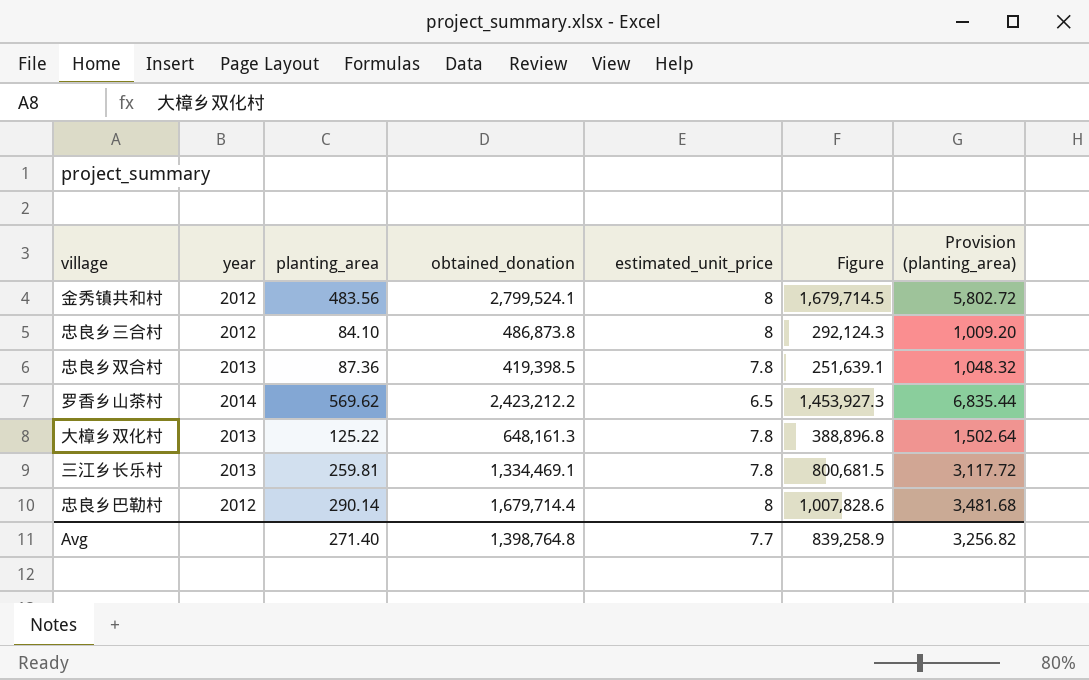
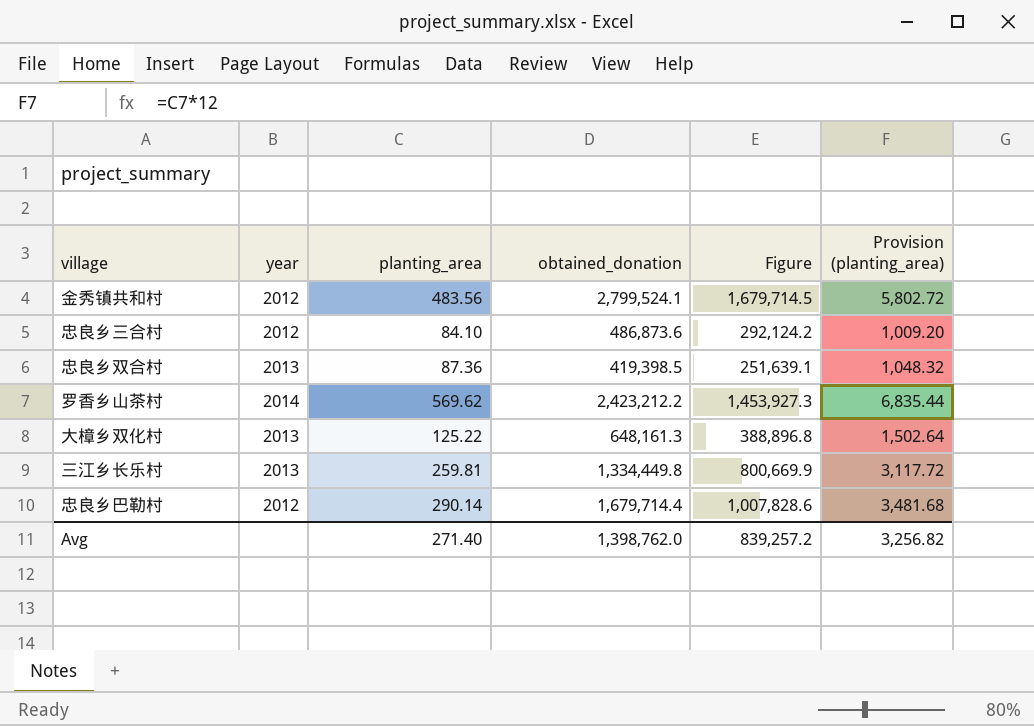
column estimated_unit_price | position: 5 -> none
忠良乡三合村 | obtained_donation: 486,873.8 -> 486,873.6
忠良乡三合村 | Figure: 292,124.3 -> 292,124.2
三江乡长乐村 | obtained_donation: 1,334,469.1 -> 1,334,449.8
三江乡长乐村 | Figure: 800,681.5 -> 800,669.9
Avg | obtained_donation: 1,398,764.8 -> 1,398,762.0
Avg | Figure: 839,258.9 -> 839,257.2

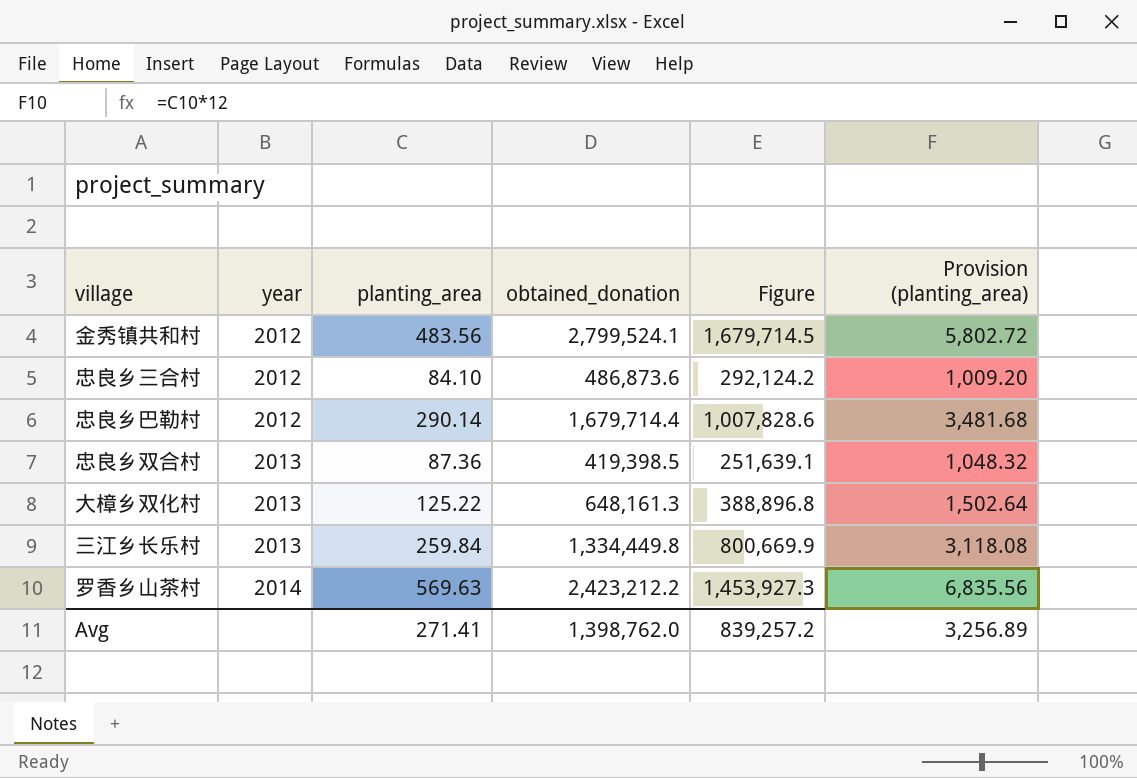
row order: none -> year ascending
三江乡长乐村 | planting_area: 259.81 -> 259.84
三江乡长乐村 | Provision (planting_area): 3,117.72 -> 3,118.08
罗香乡山茶村 | planting_area: 569.62 -> 569.63
罗香乡山茶村 | Provision (planting_area): 6,835.44 -> 6,835.56
Avg | planting_area: 271.40 -> 271.41
Avg | Provision (planting_area): 3,256.82 -> 3,256.89

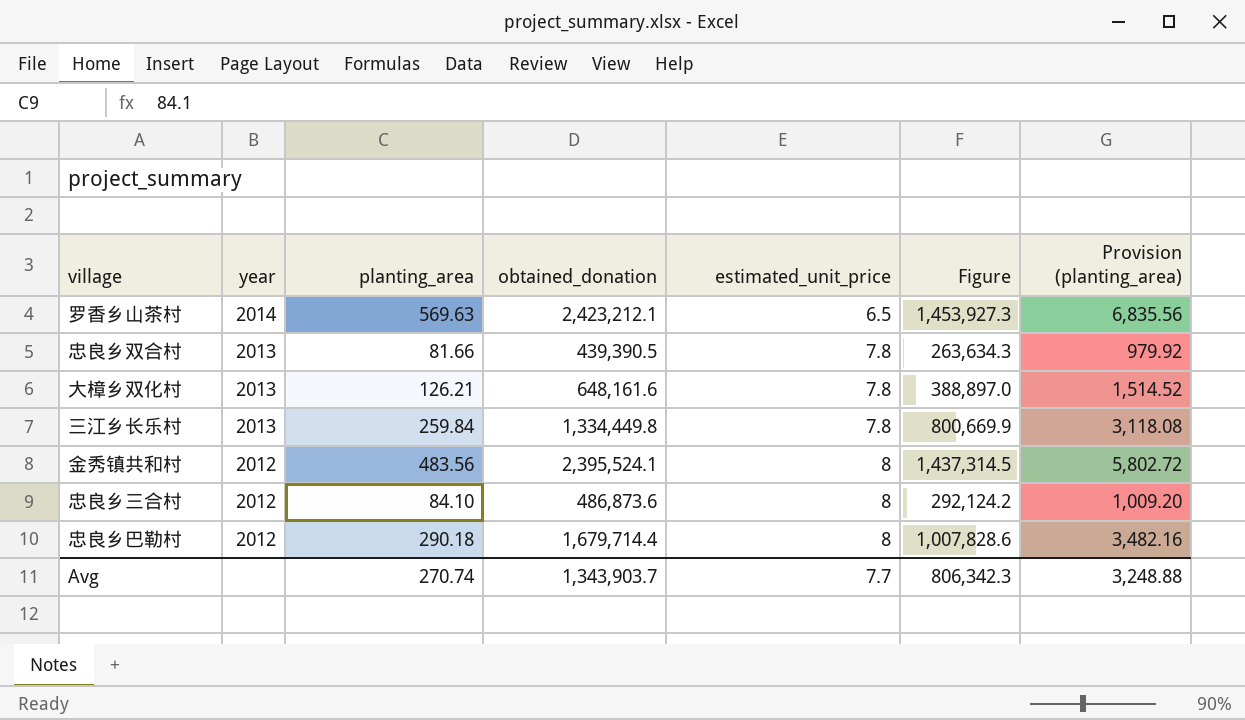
row order: year ascending -> year descending
column estimated_unit_price | position: none -> 5
罗香乡山茶村 | obtained_donation: 2,423,212.2 -> 2,423,212.1
忠良乡双合村 | planting_area: 87.36 -> 81.66
忠良乡双合村 | obtained_donation: 419,398.5 -> 439,390.5
忠良乡双合村 | Figure: 251,639.1 -> 263,634.3
忠良乡双合村 | Provision (planting_area): 1,048.32 -> 979.92
大樟乡双化村 | planting_area: 125.22 -> 126.21
大樟乡双化村 | obtained_donation: 648,161.3 -> 648,161.6
大樟乡双化村 | Figure: 388,896.8 -> 388,897.0
大樟乡双化村 | Provision (planting_area): 1,502.64 -> 1,514.52
金秀镇共和村 | obtained_donation: 2,799,524.1 -> 2,395,524.1
金秀镇共和村 | Figure: 1,679,714.5 -> 1,437,314.5
忠良乡巴勒村 | planting_area: 290.14 -> 290.18
忠良乡巴勒村 | Provision (planting_area): 3,481.68 -> 3,482.16
Avg | planting_area: 271.41 -> 270.74
Avg | obtained_donation: 1,398,762.0 -> 1,343,903.7
Avg | Figure: 839,257.2 -> 806,342.3
Avg | Provision (planting_area): 3,256.89 -> 3,248.88

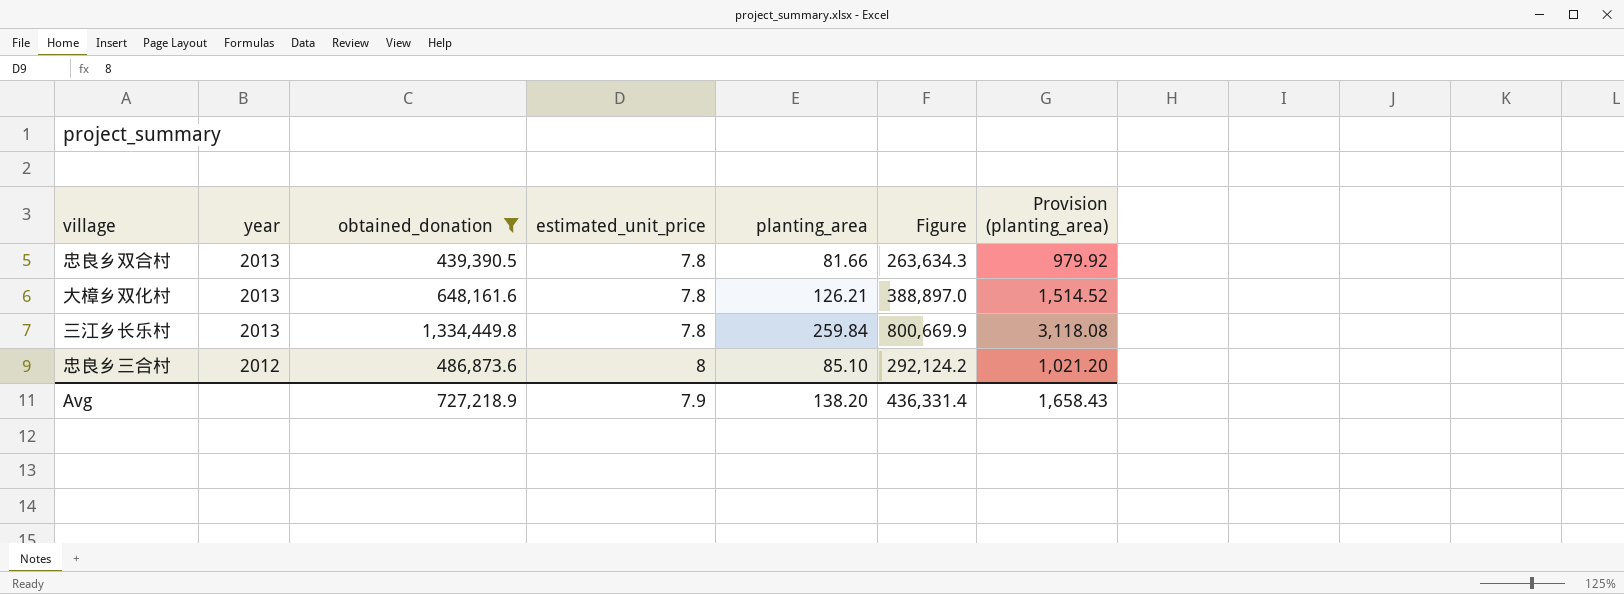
filter: none -> obtained_donation <= 1,334,449.8
column planting_area | position: 3 -> 5
忠良乡三合村 | planting_area: 84.10 -> 85.10
忠良乡三合村 | Provision (planting_area): 1,009.20 -> 1,021.20
Avg | obtained_donation: 1,343,903.7 -> 727,218.9
Avg | estimated_unit_price: 7.7 -> 7.9
Avg | planting_area: 270.74 -> 138.20
Avg | Figure: 806,342.3 -> 436,331.4
Avg | Provision (planting_area): 3,248.88 -> 1,658.43

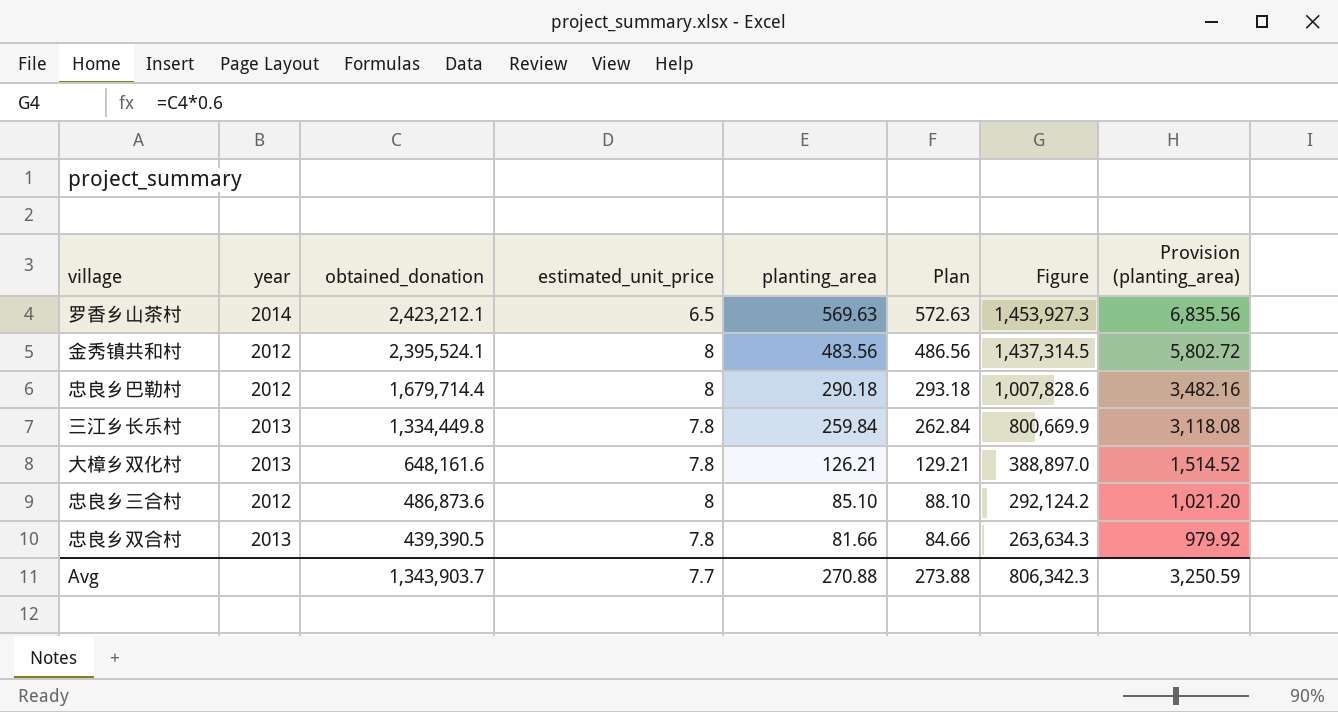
filter: obtained_donation <= 1,334,449.8 -> none
row order: year descending -> obtained_donation descending
column Plan | formula: none -> [planting_area] + 3
Avg | obtained_donation: 727,218.9 -> 1,343,903.7
Avg | estimated_unit_price: 7.9 -> 7.7
Avg | planting_area: 138.20 -> 270.88
Avg | Figure: 436,331.4 -> 806,342.3
Avg | Provision (planting_area): 1,658.43 -> 3,250.59

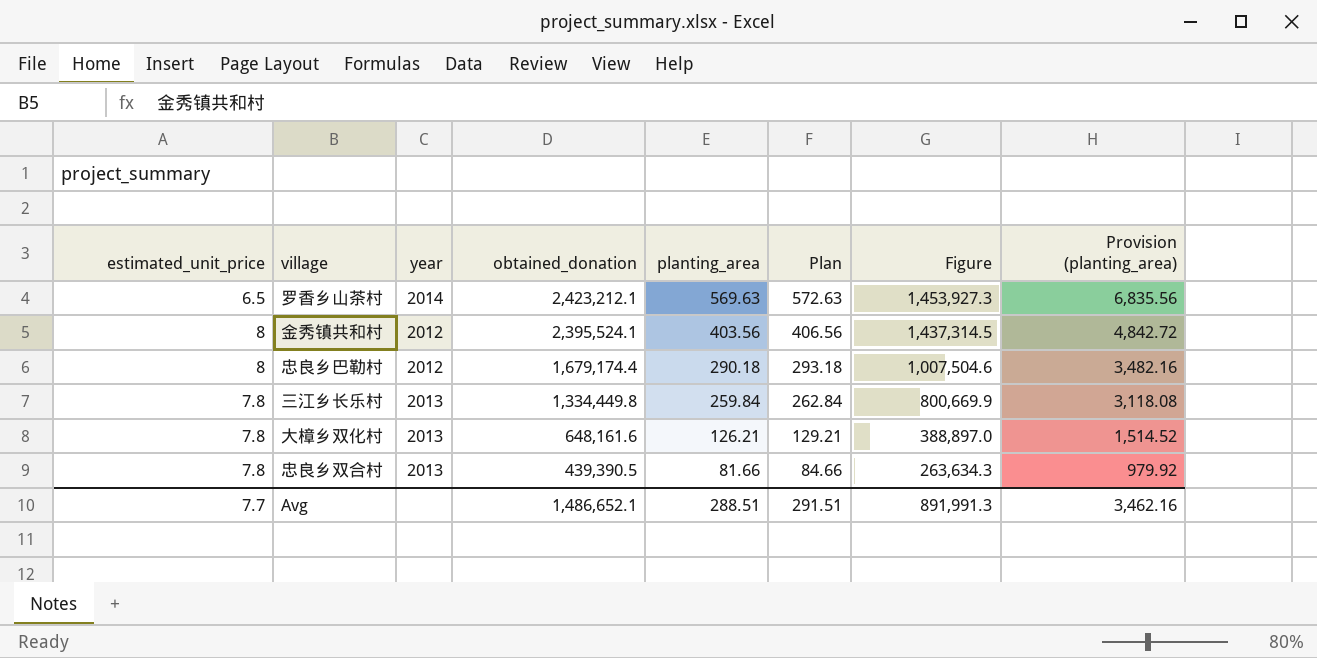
column estimated_unit_price | position: 4 -> 1
row 忠良乡三合村: 2012 | 486,873.6 | 8 | 85.10 | 88.10 | 292,124.2 | 1,021.20 -> none
金秀镇共和村 | planting_area: 483.56 -> 403.56
金秀镇共和村 | Plan: 486.56 -> 406.56
金秀镇共和村 | Provision (planting_area): 5,802.72 -> 4,842.72
忠良乡巴勒村 | obtained_donation: 1,679,714.4 -> 1,679,174.4
忠良乡巴勒村 | Figure: 1,007,828.6 -> 1,007,504.6
Avg | obtained_donation: 1,343,903.7 -> 1,486,652.1
Avg | planting_area: 270.88 -> 288.51
Avg | Plan: 273.88 -> 291.51
Avg | Figure: 806,342.3 -> 891,991.3
Avg | Provision (planting_area): 3,250.59 -> 3,462.16

